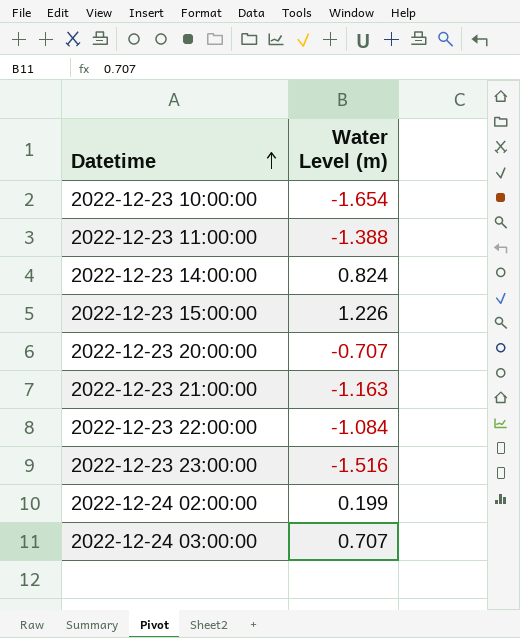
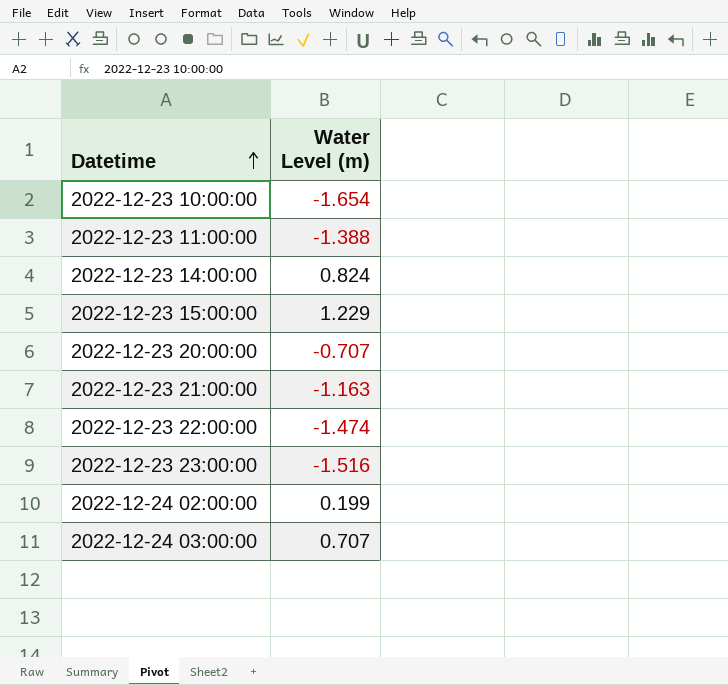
2022-12-23 15:00:00 | Water Level (m): 1.226 -> 1.229
2022-12-23 22:00:00 | Water Level (m): -1.084 -> -1.474

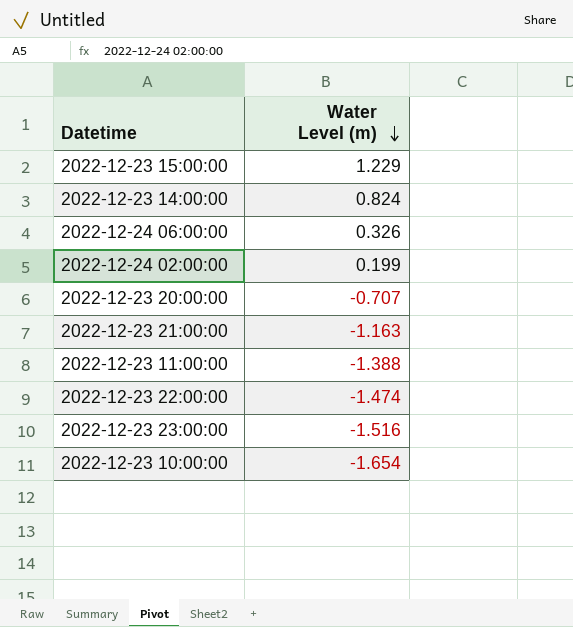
row order: Datetime ascending -> Water Level (m) descending
row 2022-12-24 03:00:00: 0.707 -> none
row 2022-12-24 06:00:00: none -> 0.326

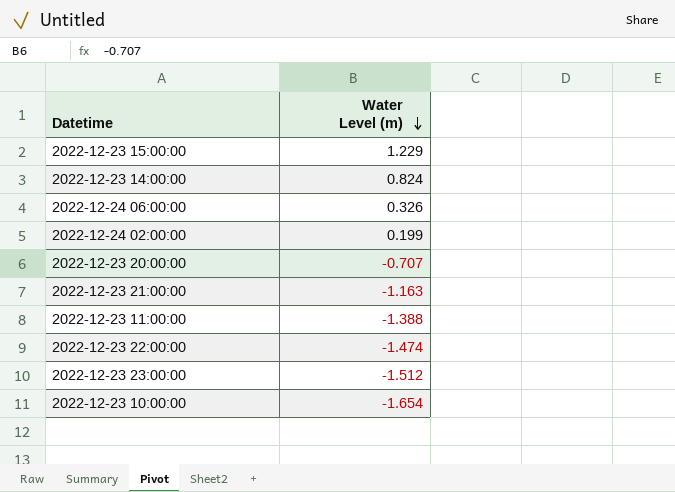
2022-12-23 23:00:00 | Water Level (m): -1.516 -> -1.512

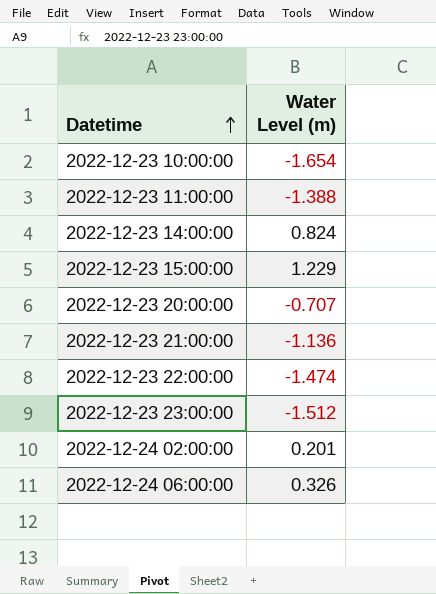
row order: Water Level (m) descending -> Datetime ascending
2022-12-23 21:00:00 | Water Level (m): -1.163 -> -1.136
2022-12-24 02:00:00 | Water Level (m): 0.199 -> 0.201

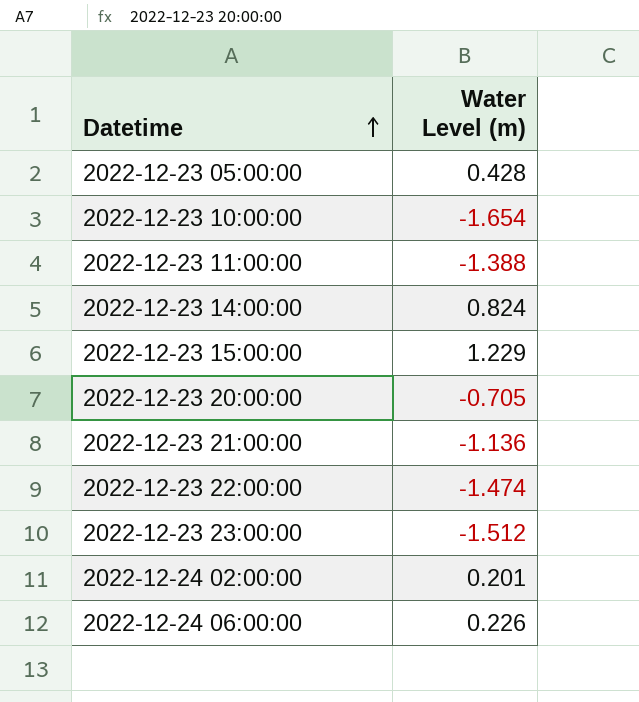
row 2022-12-23 05:00:00: none -> 0.428
2022-12-23 20:00:00 | Water Level (m): -0.707 -> -0.705
2022-12-24 06:00:00 | Water Level (m): 0.326 -> 0.226

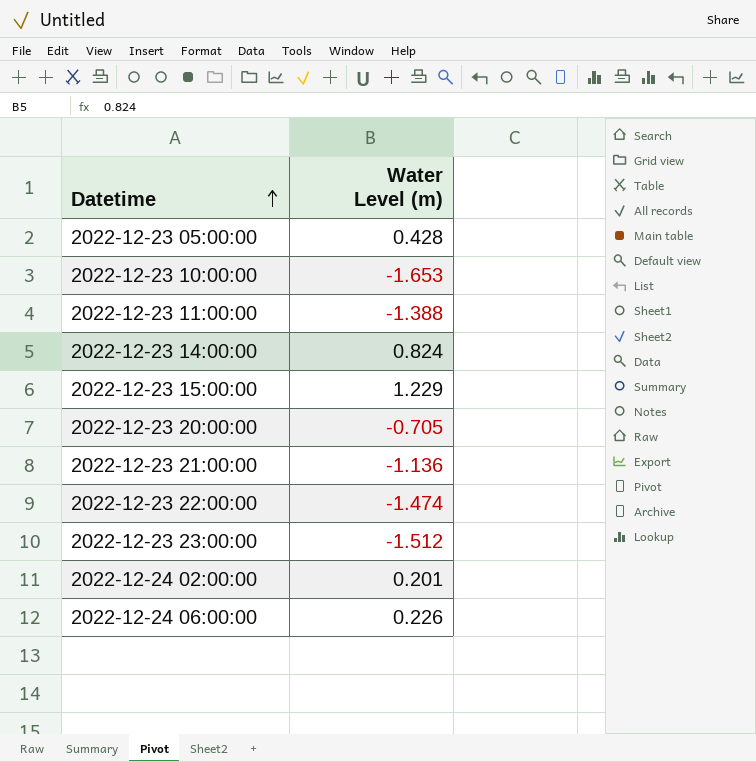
2022-12-23 10:00:00 | Water Level (m): -1.654 -> -1.653

